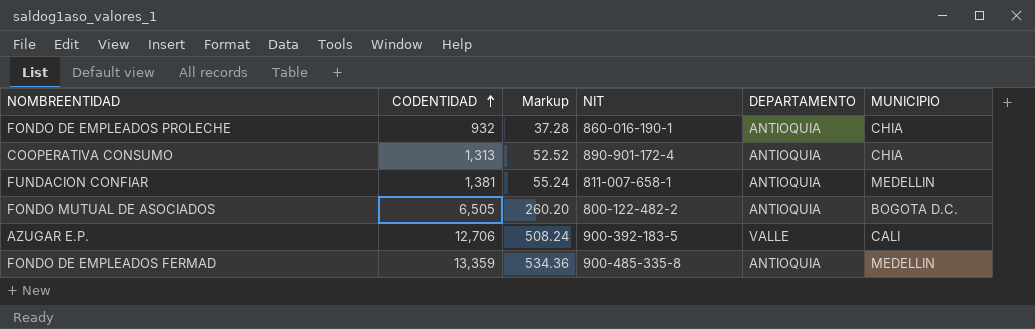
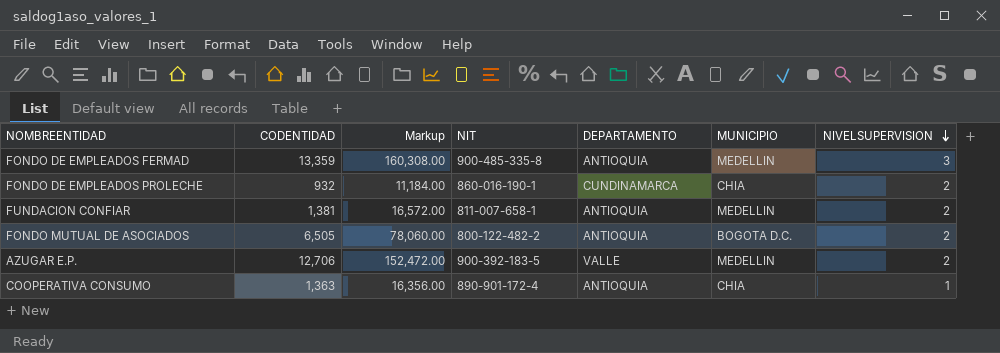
row order: CODENTIDAD ascending -> NIVELSUPERVISION descending
column Markup | formula: [CODENTIDAD] * 0.04 -> [CODENTIDAD] * 12
column NIVELSUPERVISION | position: none -> 7
FONDO DE EMPLEADOS PROLECHE | DEPARTAMENTO: ANTIOQUIA -> CUNDINAMARCA
AZUGAR E.P. | MUNICIPIO: CALI -> MEDELLIN
COOPERATIVA CONSUMO | CODENTIDAD: 1,313 -> 1,363

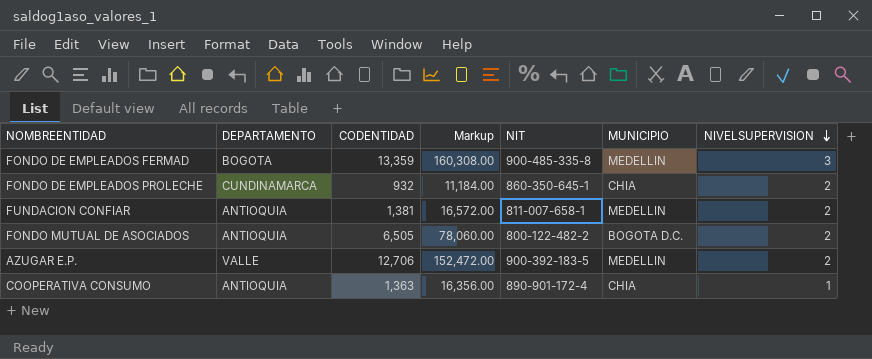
column DEPARTAMENTO | position: 5 -> 2
FONDO DE EMPLEADOS FERMAD | DEPARTAMENTO: ANTIOQUIA -> BOGOTA
FONDO DE EMPLEADOS PROLECHE | NIT: 860-016-190-1 -> 860-350-645-1

